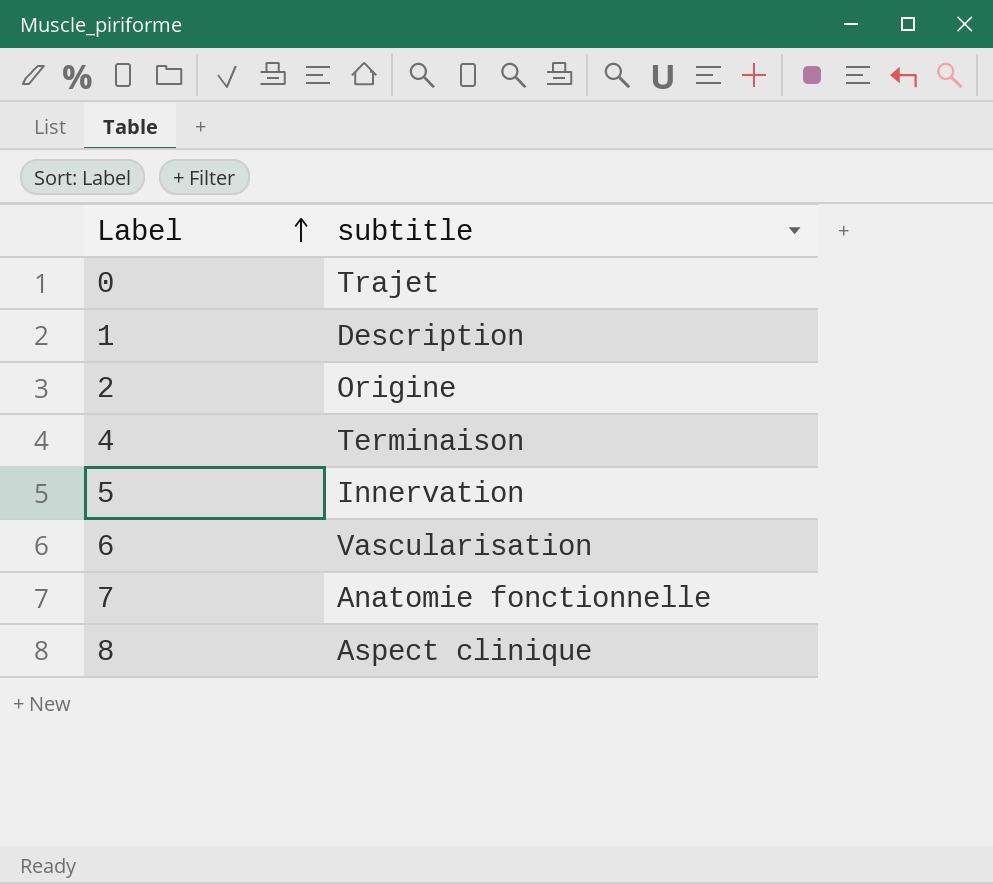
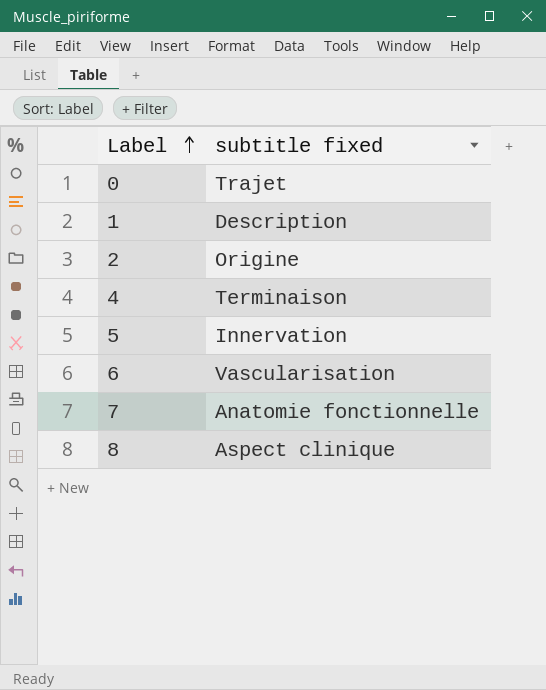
column name: subtitle -> subtitle fixed

